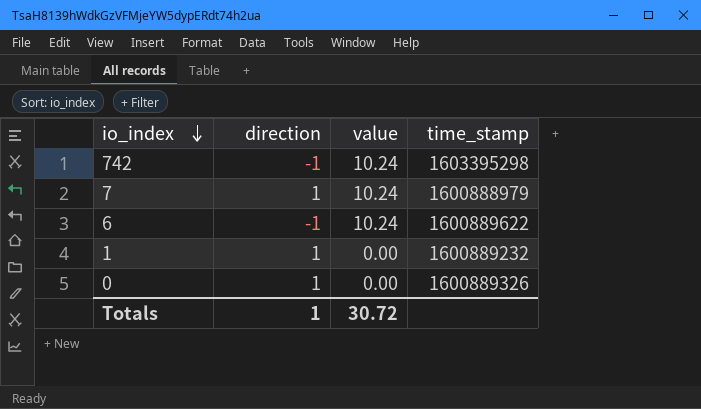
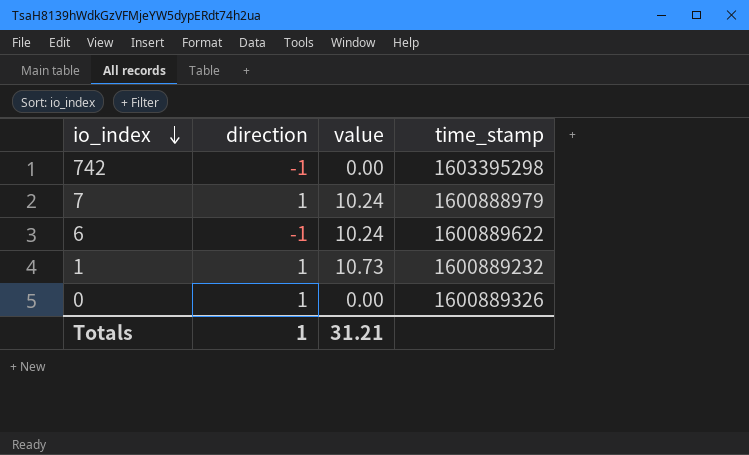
742 | value: 10.24 -> 0.00
1 | value: 0.00 -> 10.73
Totals | value: 30.72 -> 31.21

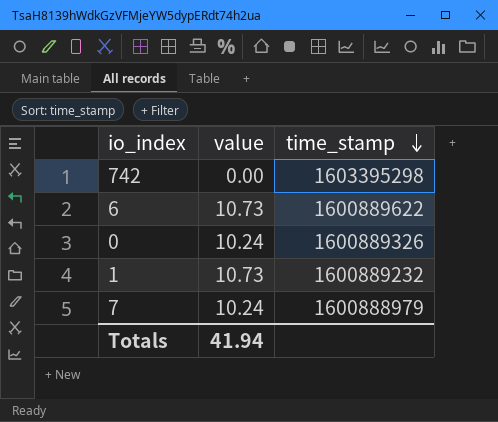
row order: io_index descending -> time_stamp descending
column direction | position: 2 -> none
6 | value: 10.24 -> 10.73
0 | value: 0.00 -> 10.24
Totals | value: 31.21 -> 41.94

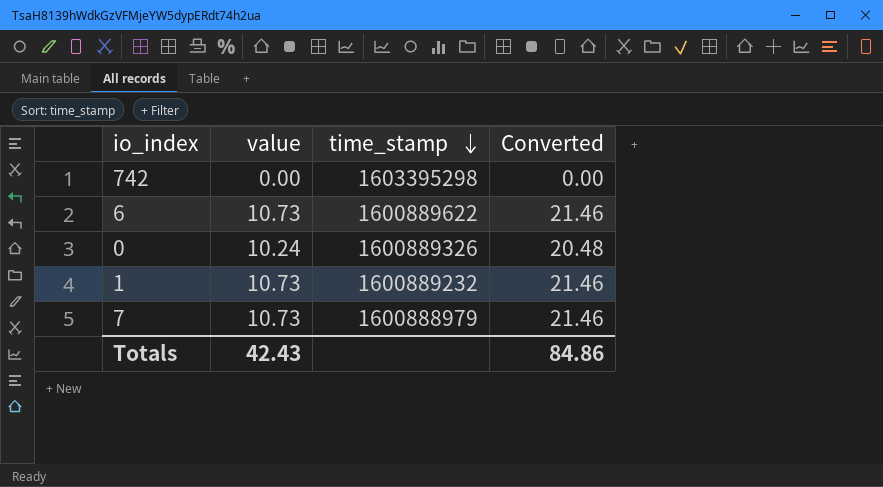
column Converted | formula: none -> [value] * 2
7 | value: 10.24 -> 10.73
Totals | value: 41.94 -> 42.43

